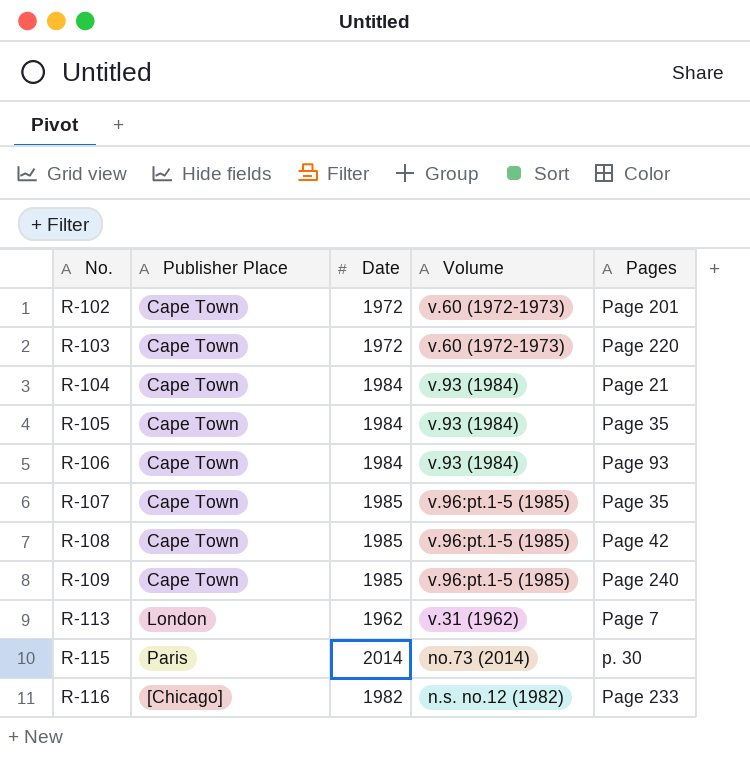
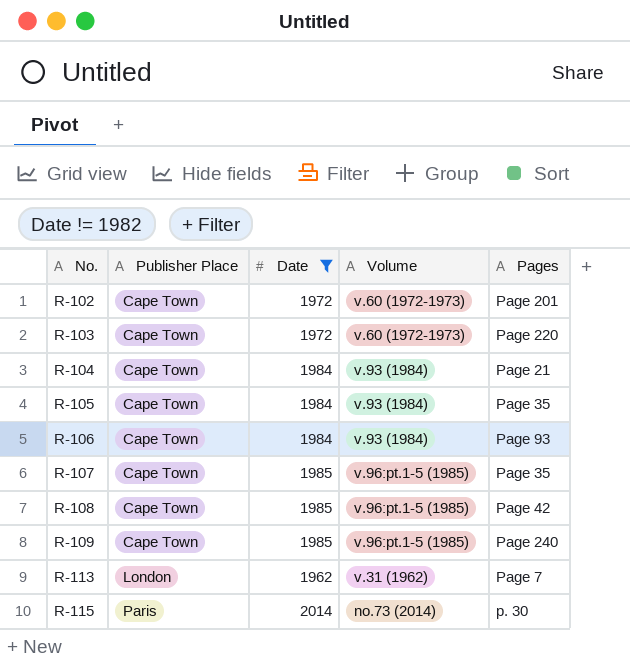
filter: none -> Date != 1982

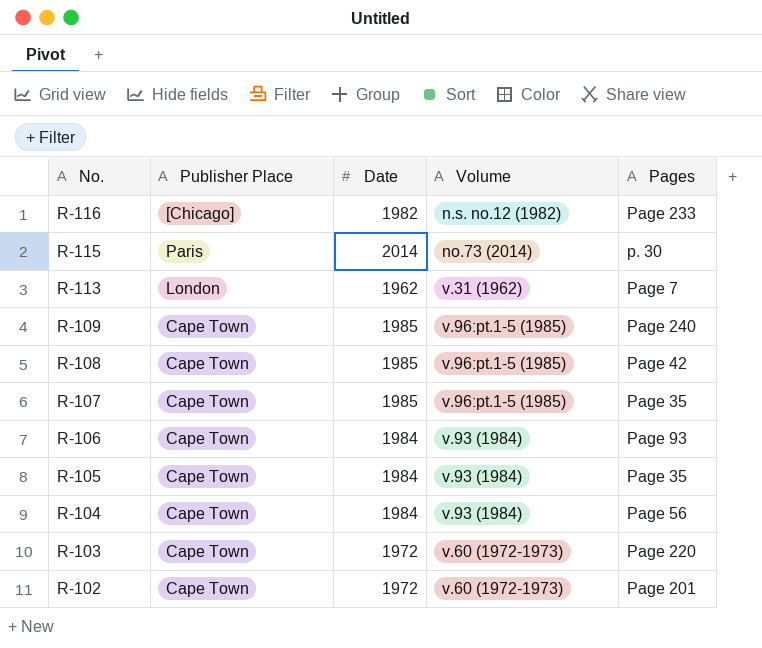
filter: Date != 1982 -> none
row order: No. ascending -> No. descending
R-104 | Pages: Page 21 -> Page 56

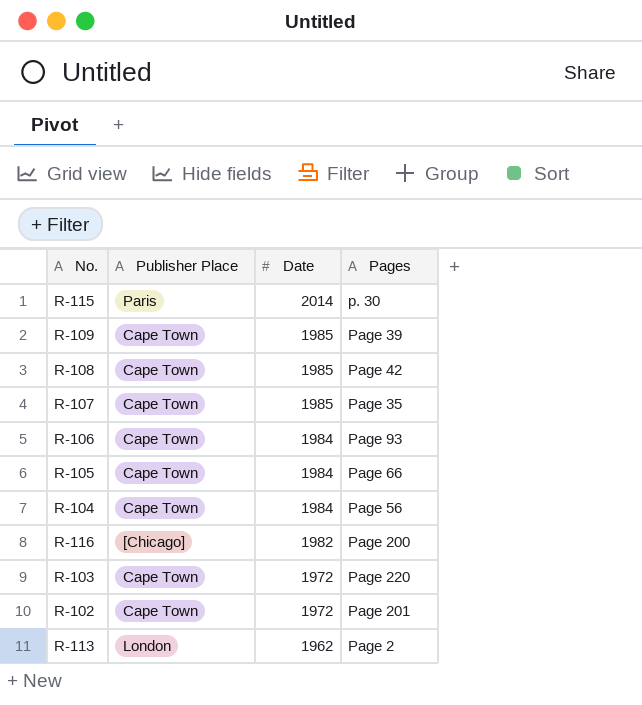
row order: No. descending -> Date descending
column Volume | position: 4 -> none
R-109 | Pages: Page 240 -> Page 39
R-105 | Pages: Page 35 -> Page 66
R-116 | Pages: Page 233 -> Page 200
R-113 | Pages: Page 7 -> Page 2

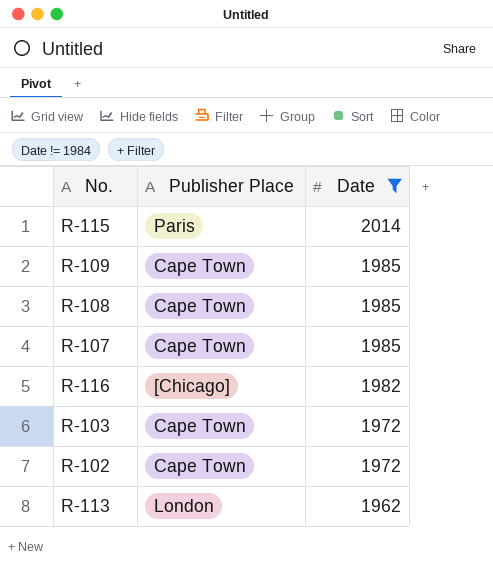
filter: none -> Date != 1984
column Pages | position: 4 -> none

